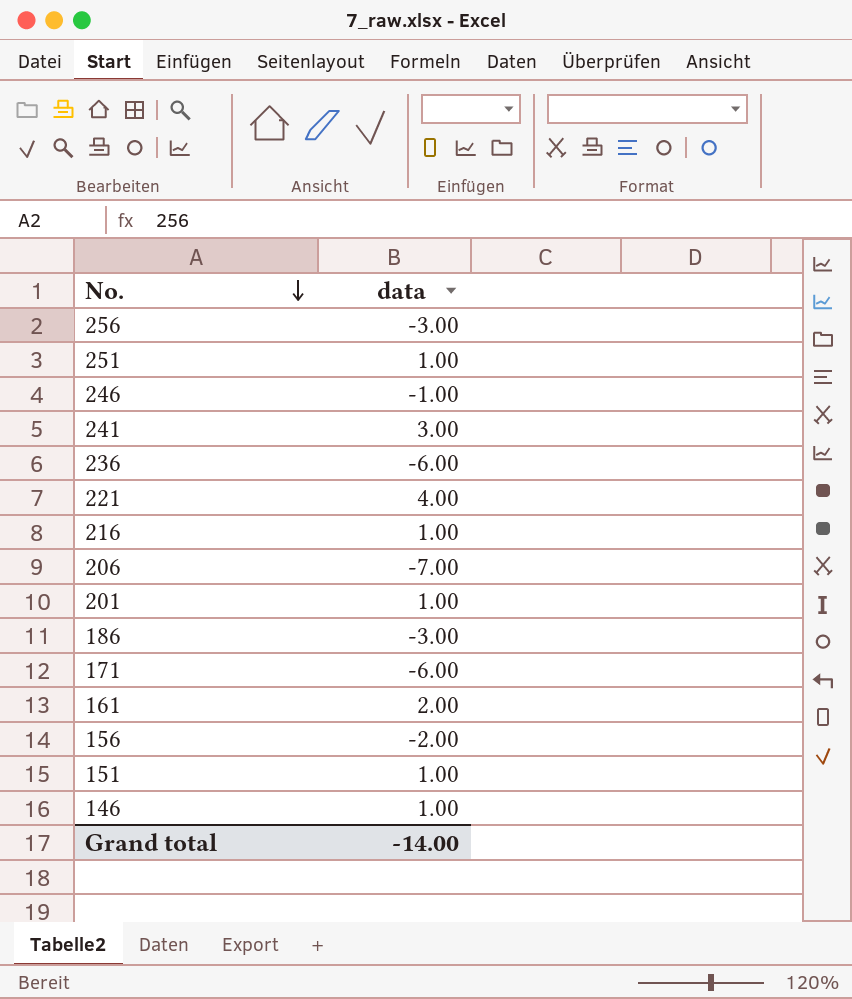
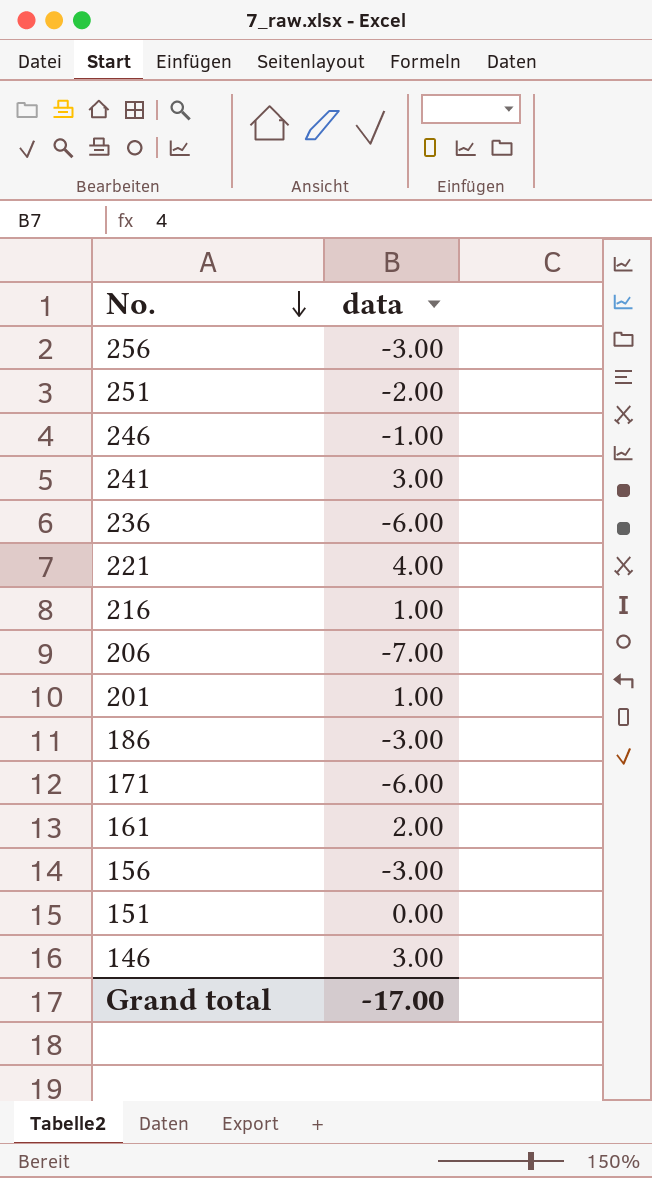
251 | data: 1.00 -> -2.00
156 | data: -2.00 -> -3.00
151 | data: 1.00 -> 0.00
146 | data: 1.00 -> 3.00
Grand total | data: -14.00 -> -17.00

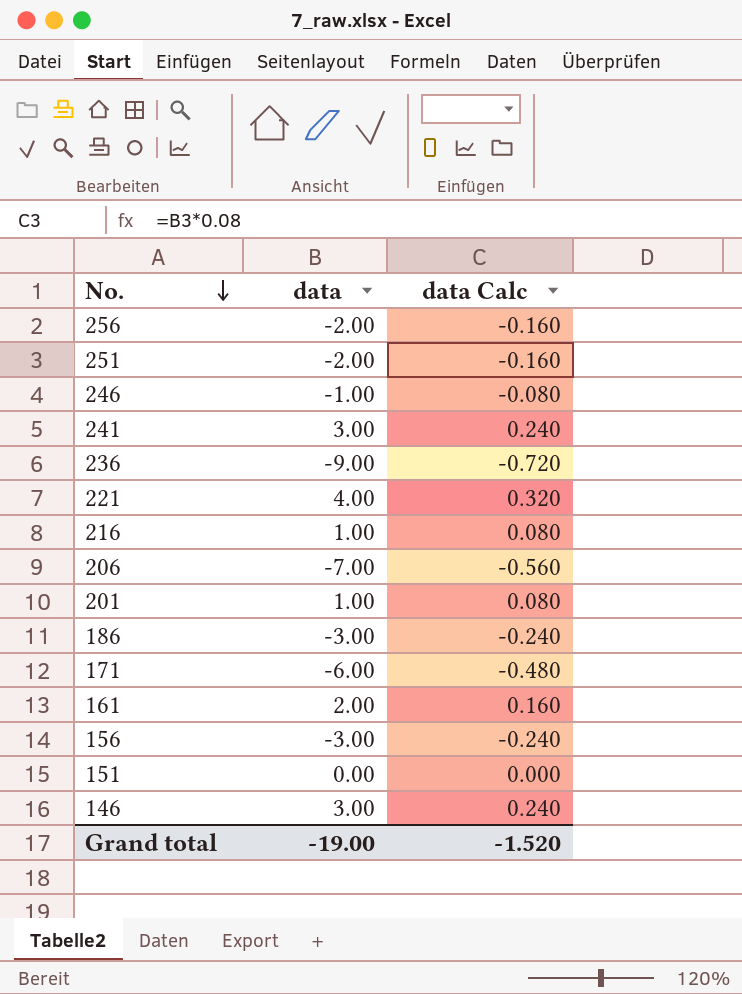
column data Calc | formula: none -> [data] * 0.08
256 | data: -3.00 -> -2.00
236 | data: -6.00 -> -9.00
Grand total | data: -17.00 -> -19.00

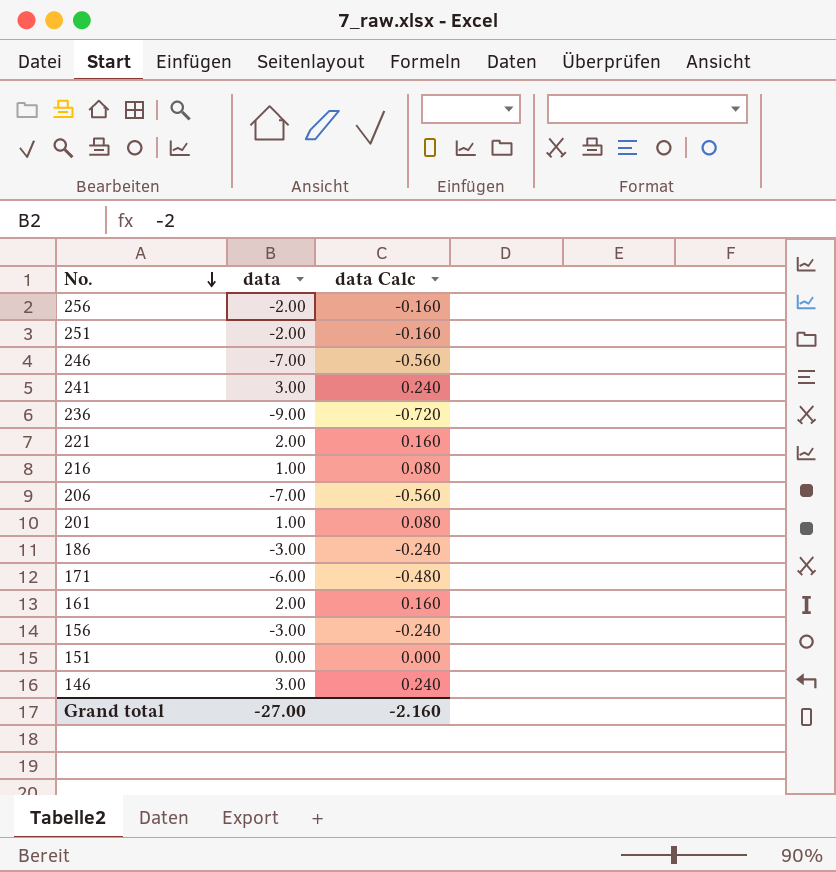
246 | data: -1.00 -> -7.00
246 | data Calc: -0.080 -> -0.560
221 | data: 4.00 -> 2.00
221 | data Calc: 0.320 -> 0.160
Grand total | data: -19.00 -> -27.00
Grand total | data Calc: -1.520 -> -2.160

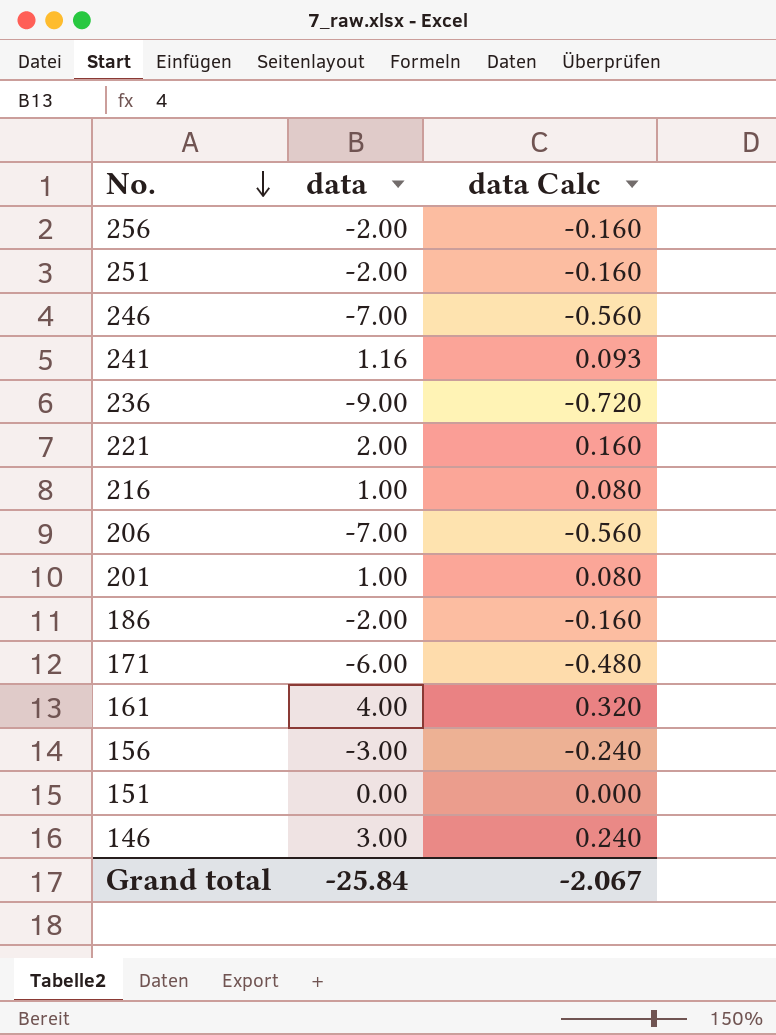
241 | data: 3.00 -> 1.16
241 | data Calc: 0.240 -> 0.093
186 | data: -3.00 -> -2.00
186 | data Calc: -0.240 -> -0.160
161 | data: 2.00 -> 4.00
161 | data Calc: 0.160 -> 0.320
Grand total | data: -27.00 -> -25.84
Grand total | data Calc: -2.160 -> -2.067

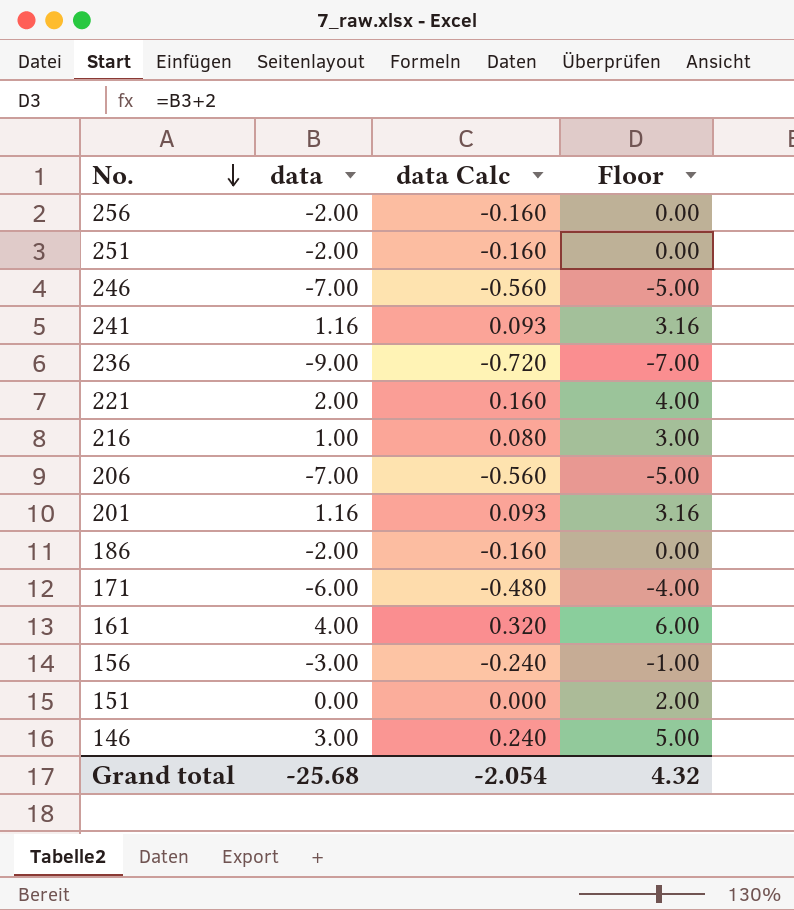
column Floor | formula: none -> [data] + 2
201 | data: 1.00 -> 1.16
201 | data Calc: 0.080 -> 0.093
Grand total | data: -25.84 -> -25.68
Grand total | data Calc: -2.067 -> -2.054

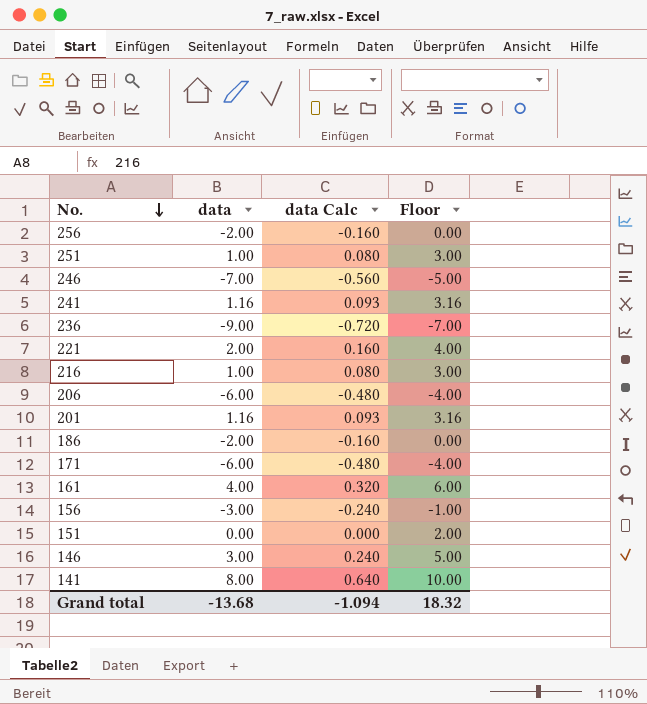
251 | data: -2.00 -> 1.00
251 | data Calc: -0.160 -> 0.080
251 | Floor: 0.00 -> 3.00
206 | data: -7.00 -> -6.00
206 | data Calc: -0.560 -> -0.480
206 | Floor: -5.00 -> -4.00
row 141: none -> 8.00 | 0.640 | 10.00
Grand total | data: -25.68 -> -13.68
Grand total | data Calc: -2.054 -> -1.094
Grand total | Floor: 4.32 -> 18.32

